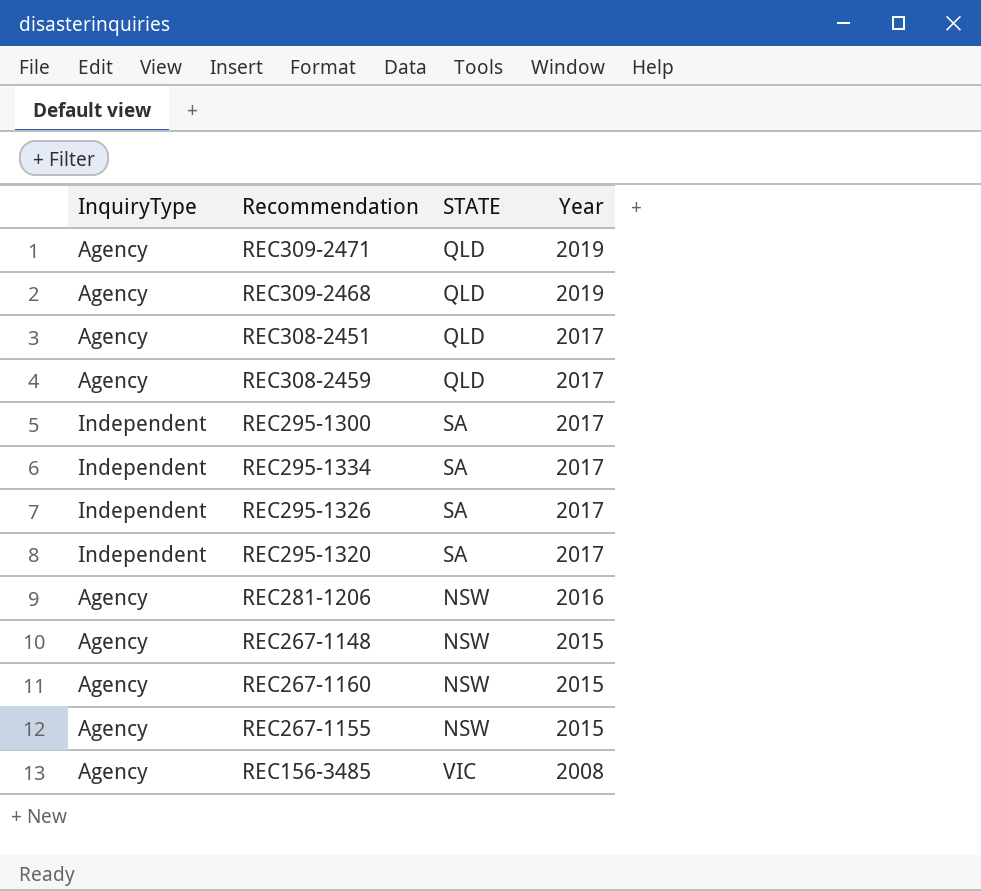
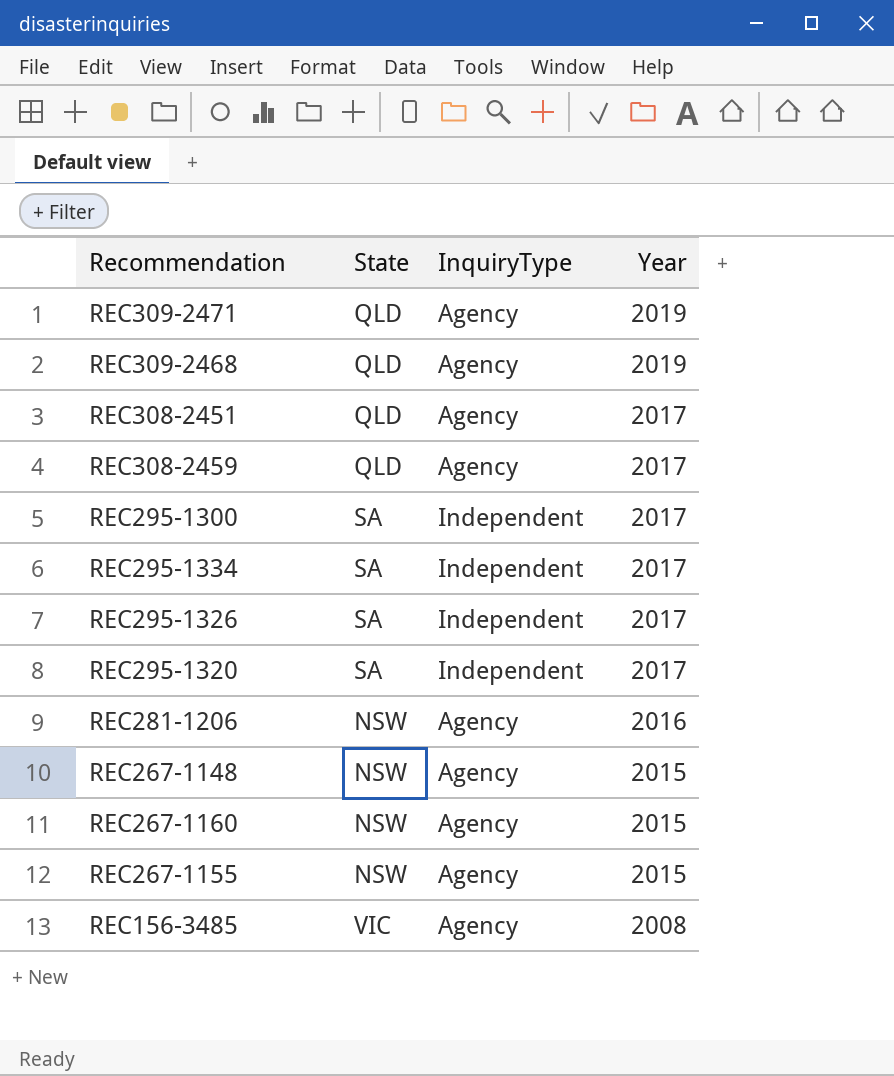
column name: STATE -> State
column InquiryType | position: 1 -> 3

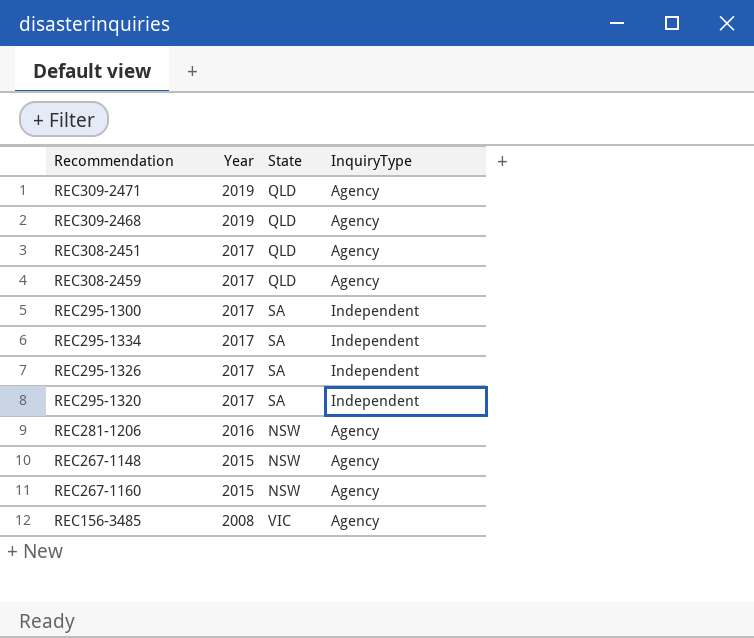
column Year | position: 4 -> 2
row REC267-1155: NSW | Agency | 2015 -> none

